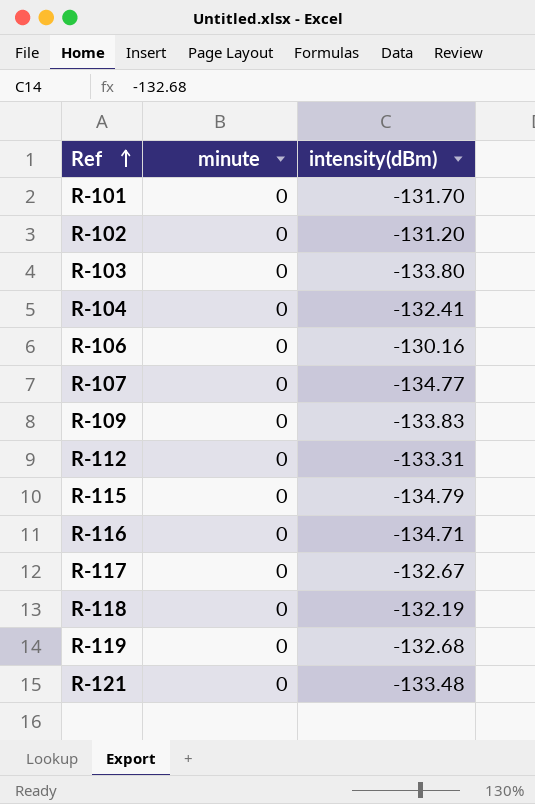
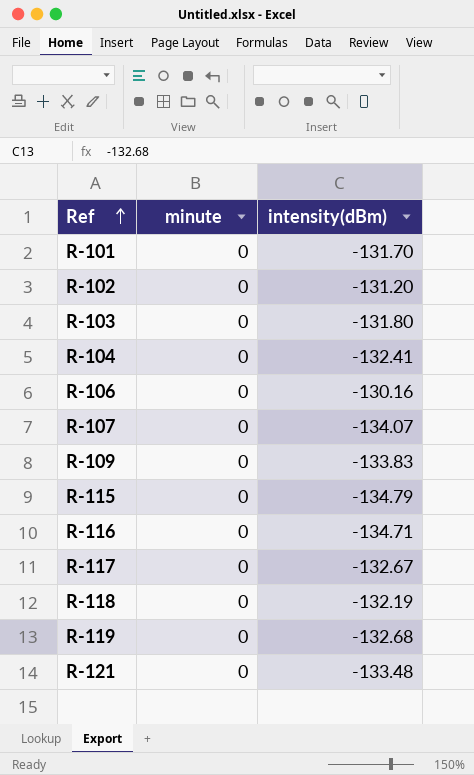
row R-112: 0 | -133.31 -> none
R-103 | intensity(dBm): -133.80 -> -131.80
R-107 | intensity(dBm): -134.77 -> -134.07

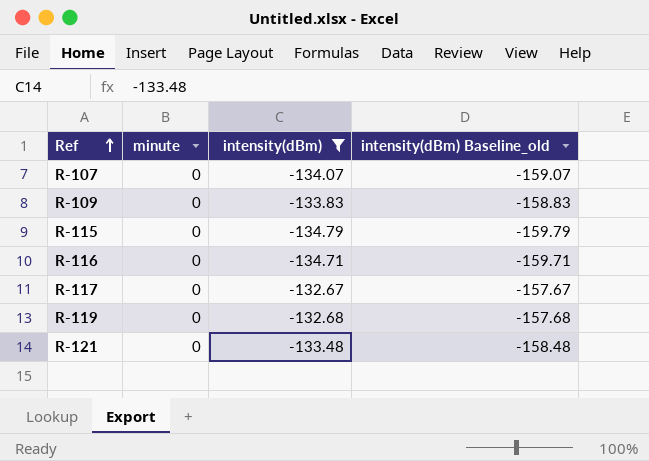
filter: none -> intensity(dBm) <= -132.67
column intensity(dBm) Baseline_old | formula: none -> [intensity(dBm)] - 25

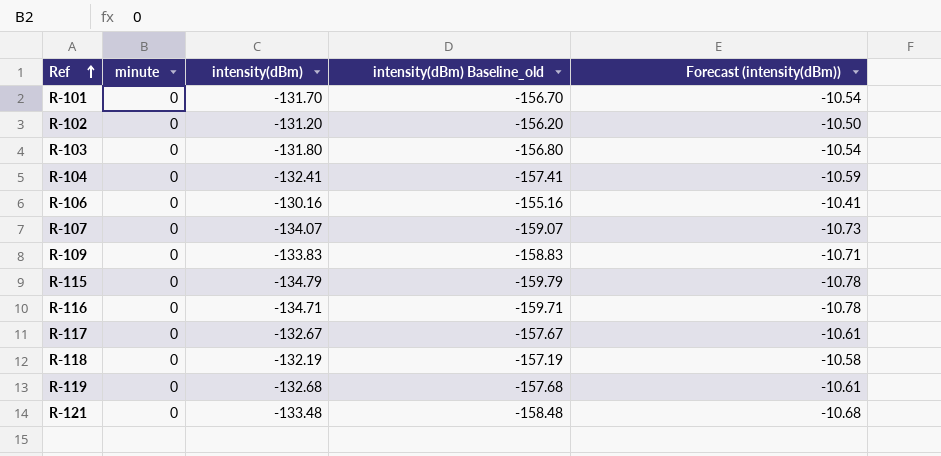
filter: intensity(dBm) <= -132.67 -> none
column Forecast (intensity(dBm)) | formula: none -> [intensity(dBm)] * 0.08

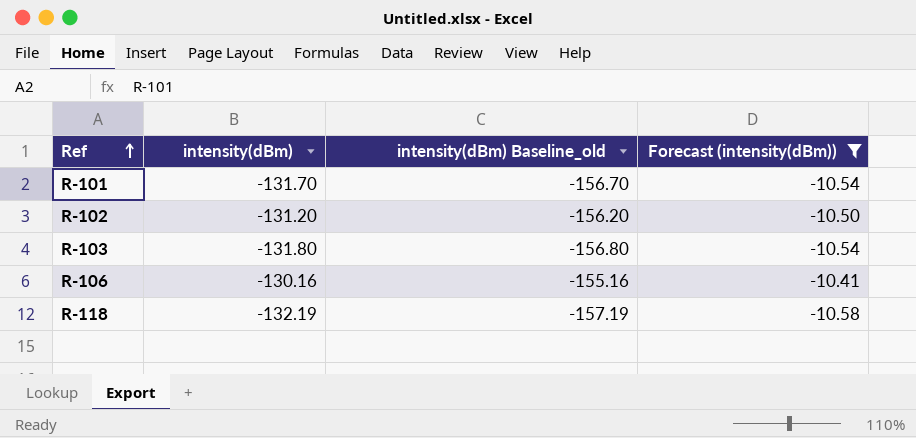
filter: none -> Forecast (intensity(dBm)) >= -10.58
column minute | position: 2 -> none

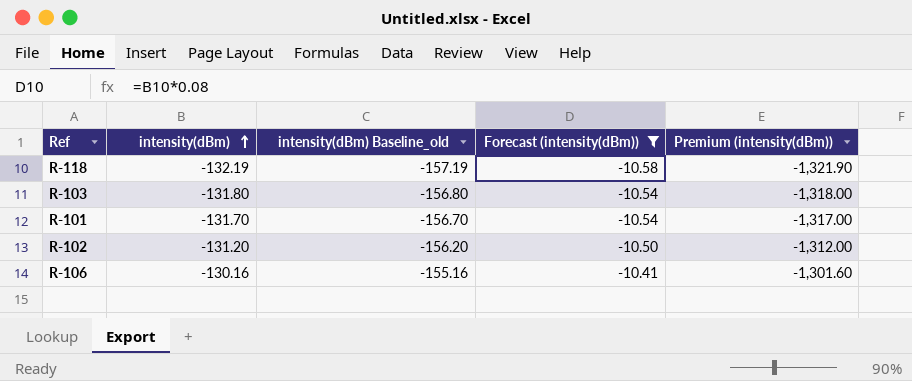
row order: Ref ascending -> intensity(dBm) ascending
column Premium (intensity(dBm)) | formula: none -> [intensity(dBm)] * 10

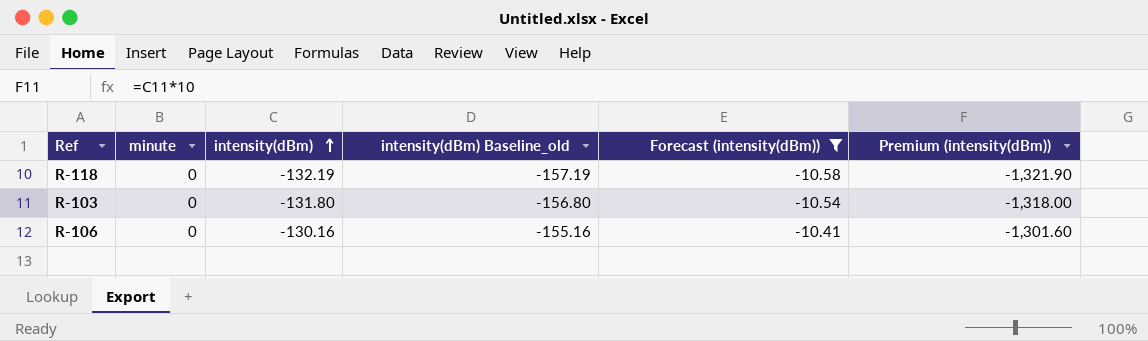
column minute | position: none -> 2
row R-101: -131.70 | -156.70 | -10.54 | -1,317.00 -> none
row R-102: -131.20 | -156.20 | -10.50 | -1,312.00 -> none

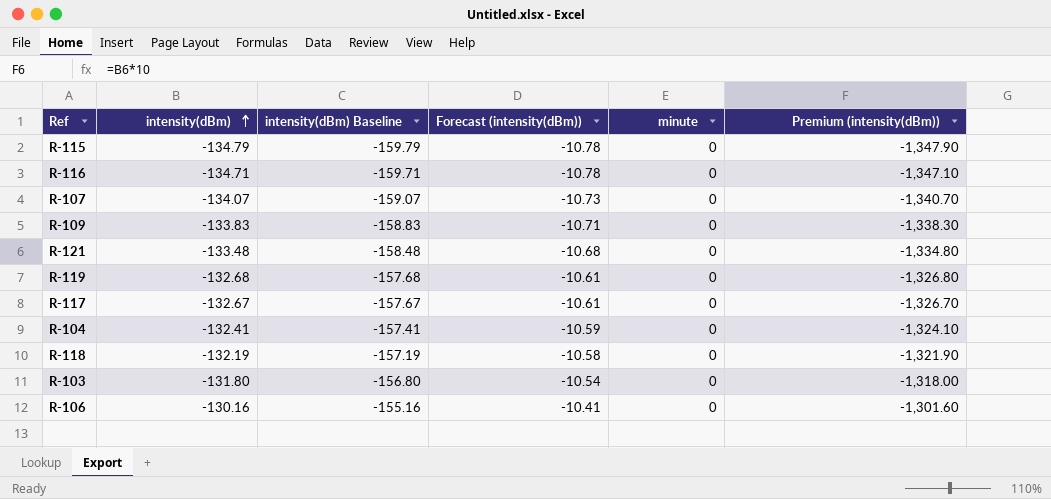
filter: Forecast (intensity(dBm)) >= -10.58 -> none
column name: intensity(dBm) Baseline_old -> intensity(dBm) Baseline
column minute | position: 2 -> 5

